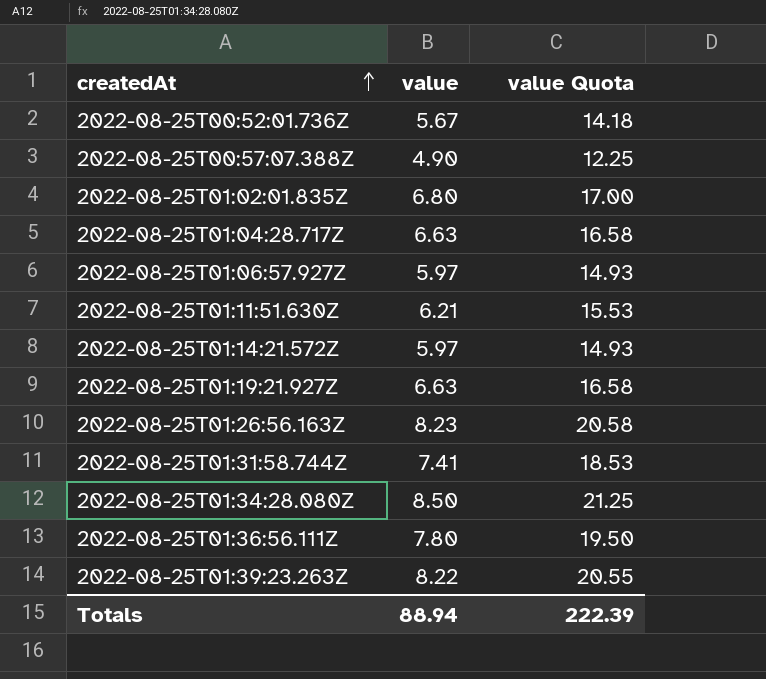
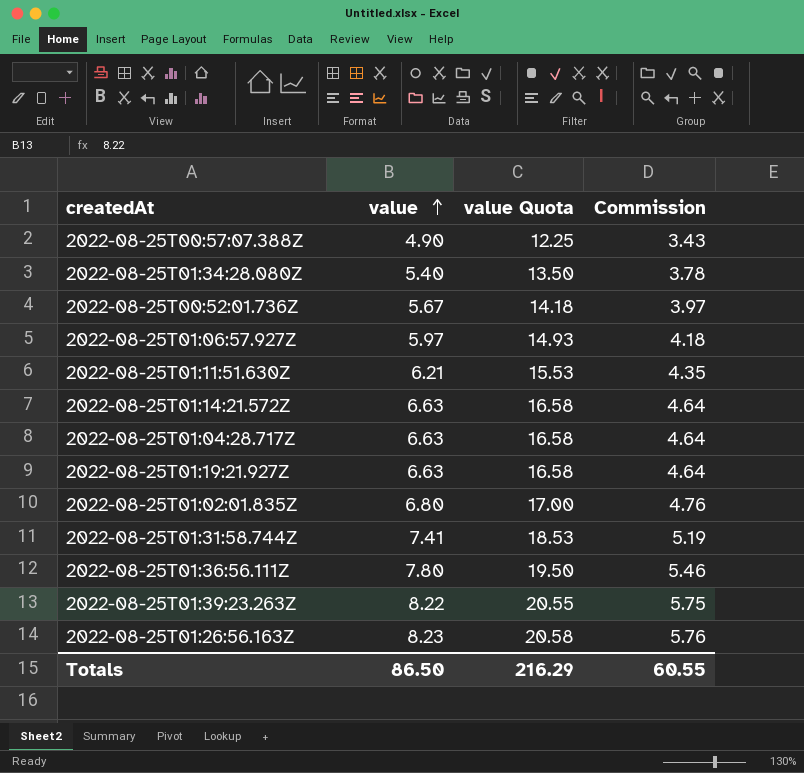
row order: createdAt ascending -> value ascending
column Commission | formula: none -> [value] * 0.7
2022-08-25T01:34:28.080Z | value: 8.50 -> 5.40
2022-08-25T01:34:28.080Z | value Quota: 21.25 -> 13.50
2022-08-25T01:14:21.572Z | value: 5.97 -> 6.63
2022-08-25T01:14:21.572Z | value Quota: 14.93 -> 16.58
Totals | value: 88.94 -> 86.50
Totals | value Quota: 222.39 -> 216.29

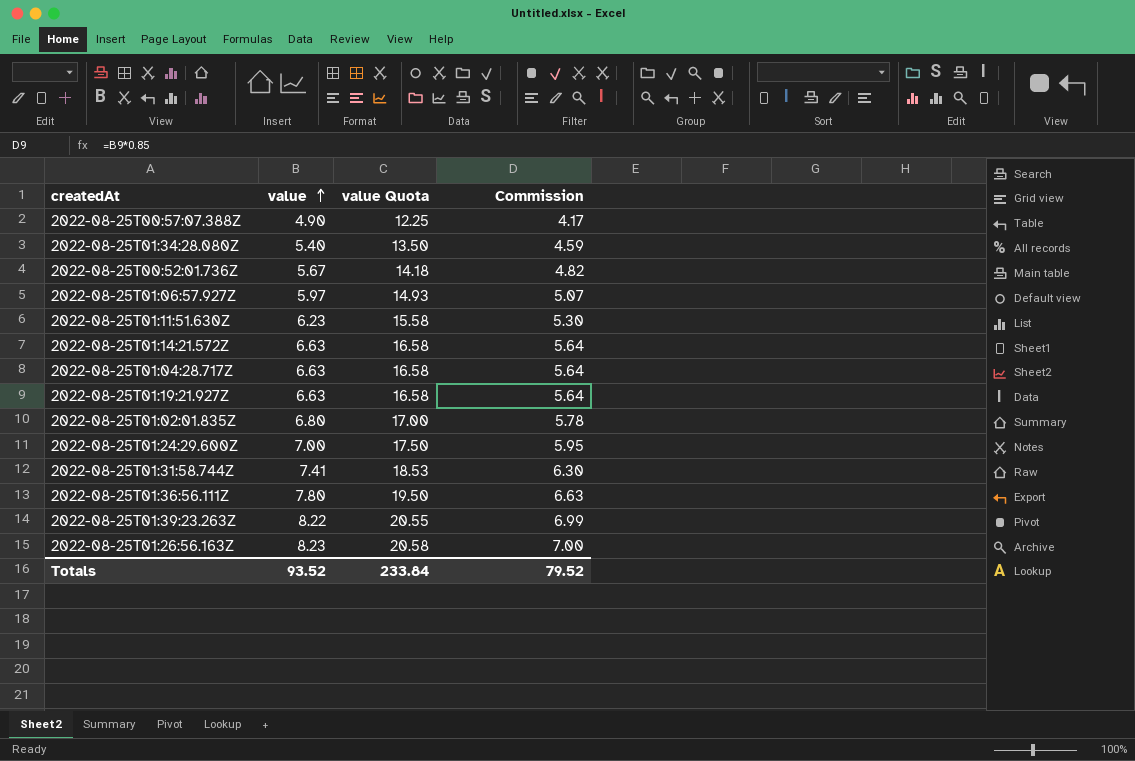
column Commission | formula: [value] * 0.7 -> [value] * 0.85
2022-08-25T01:11:51.630Z | value: 6.21 -> 6.23
2022-08-25T01:11:51.630Z | value Quota: 15.53 -> 15.58
row 2022-08-25T01:24:29.600Z: none -> 7.00 | 17.50 | 5.95
Totals | value: 86.50 -> 93.52
Totals | value Quota: 216.29 -> 233.84
Totals | Commission: 60.55 -> 79.52

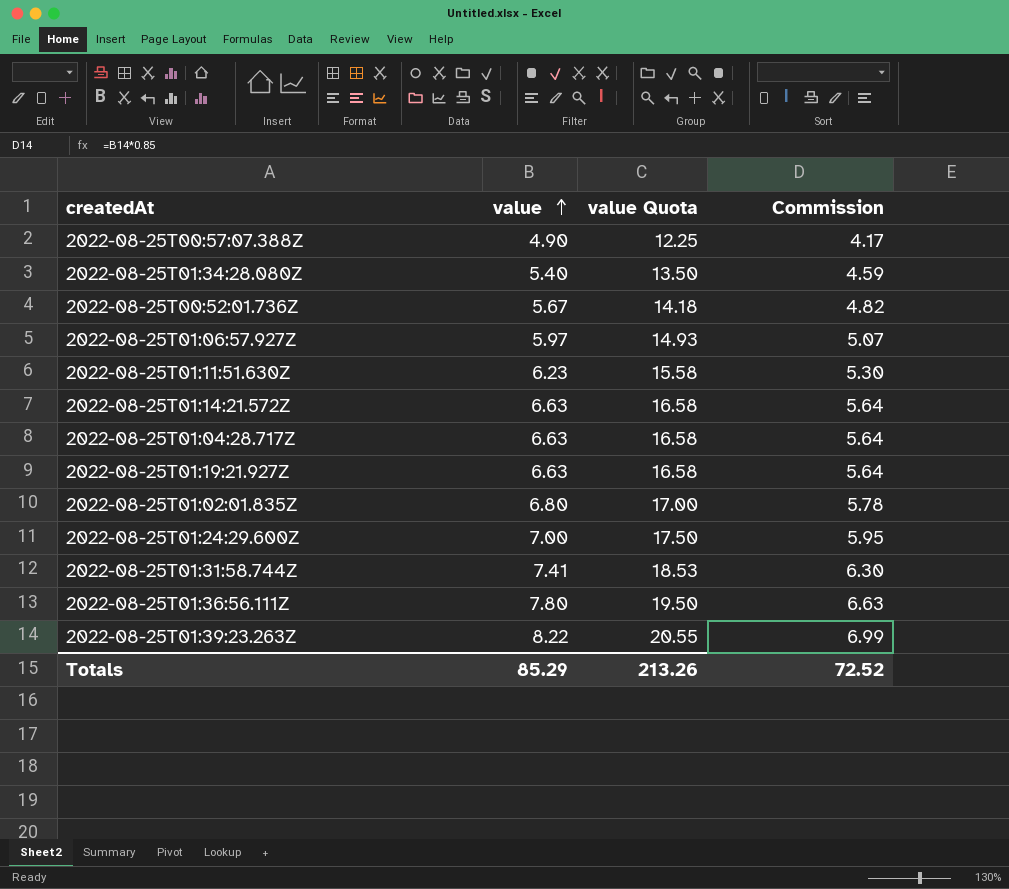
row 2022-08-25T01:26:56.163Z: 8.23 | 20.58 | 7.00 -> none
Totals | value: 93.52 -> 85.29
Totals | value Quota: 233.84 -> 213.26
Totals | Commission: 79.52 -> 72.52

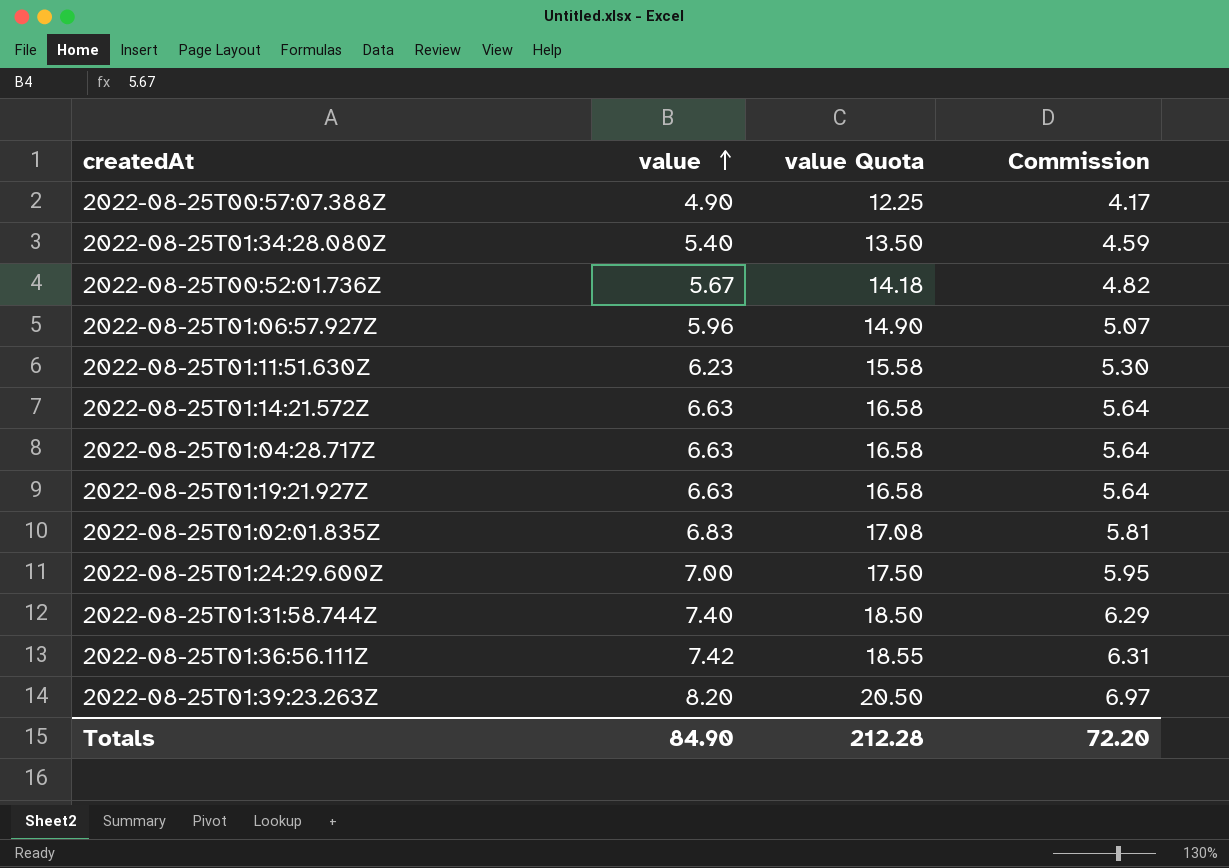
2022-08-25T01:06:57.927Z | value: 5.97 -> 5.96
2022-08-25T01:06:57.927Z | value Quota: 14.93 -> 14.90
2022-08-25T01:02:01.835Z | value: 6.80 -> 6.83
2022-08-25T01:02:01.835Z | value Quota: 17.00 -> 17.08
2022-08-25T01:02:01.835Z | Commission: 5.78 -> 5.81
2022-08-25T01:31:58.744Z | value: 7.41 -> 7.40
2022-08-25T01:31:58.744Z | value Quota: 18.53 -> 18.50
2022-08-25T01:31:58.744Z | Commission: 6.30 -> 6.29
2022-08-25T01:36:56.111Z | value: 7.80 -> 7.42
2022-08-25T01:36:56.111Z | value Quota: 19.50 -> 18.55
2022-08-25T01:36:56.111Z | Commission: 6.63 -> 6.31
2022-08-25T01:39:23.263Z | value: 8.22 -> 8.20
2022-08-25T01:39:23.263Z | value Quota: 20.55 -> 20.50
2022-08-25T01:39:23.263Z | Commission: 6.99 -> 6.97
Totals | value: 85.29 -> 84.90
Totals | value Quota: 213.26 -> 212.28
Totals | Commission: 72.52 -> 72.20

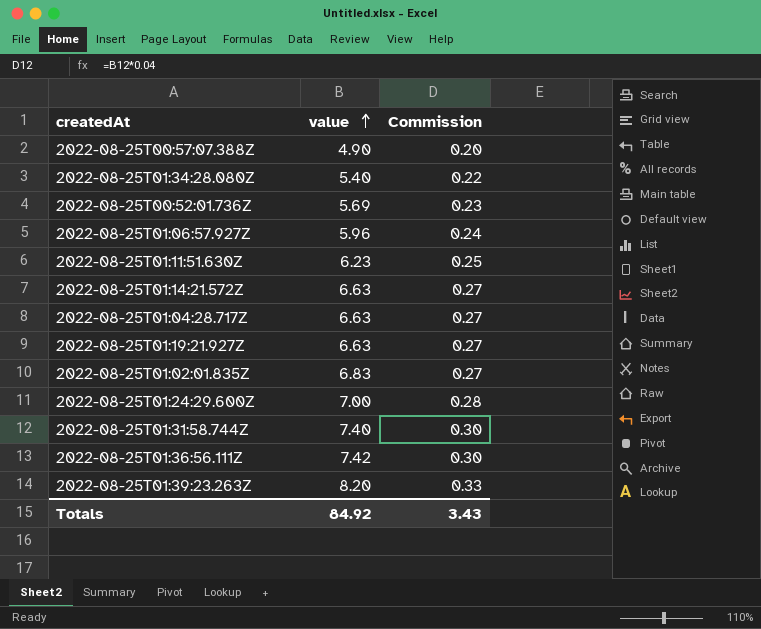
column value Quota | formula: [value] * 2.5 -> none
column Commission | formula: [value] * 0.85 -> [value] * 0.04
2022-08-25T00:52:01.736Z | value: 5.67 -> 5.69
Totals | value: 84.90 -> 84.92
Totals | Commission: 72.20 -> 3.43

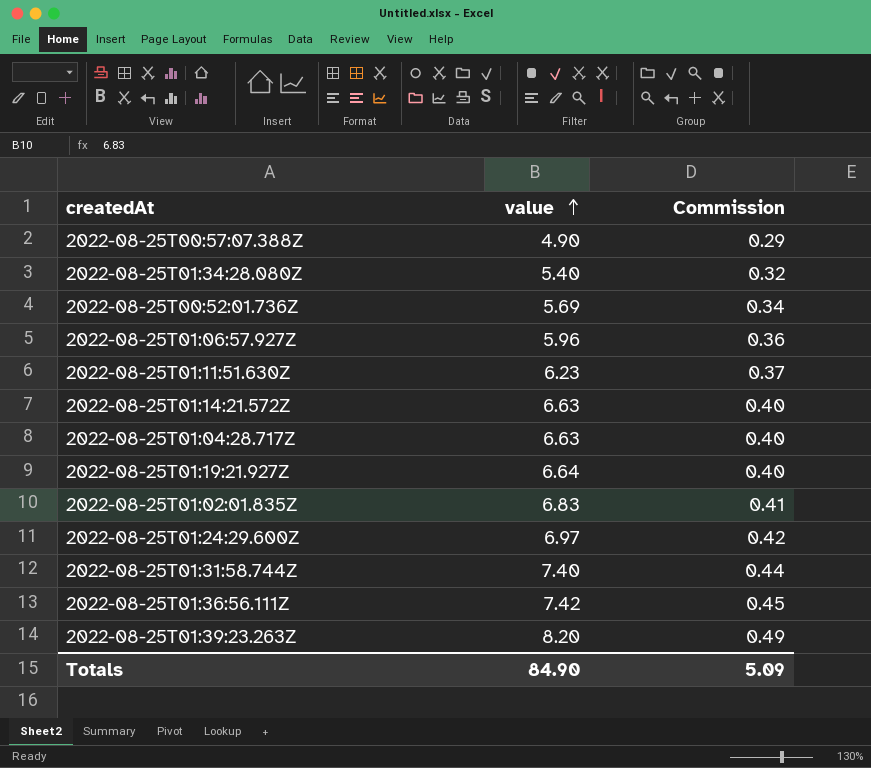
column Commission | formula: [value] * 0.04 -> [value] * 0.06
2022-08-25T01:19:21.927Z | value: 6.63 -> 6.64
2022-08-25T01:24:29.600Z | value: 7.00 -> 6.97
Totals | value: 84.92 -> 84.90
Totals | Commission: 3.43 -> 5.09

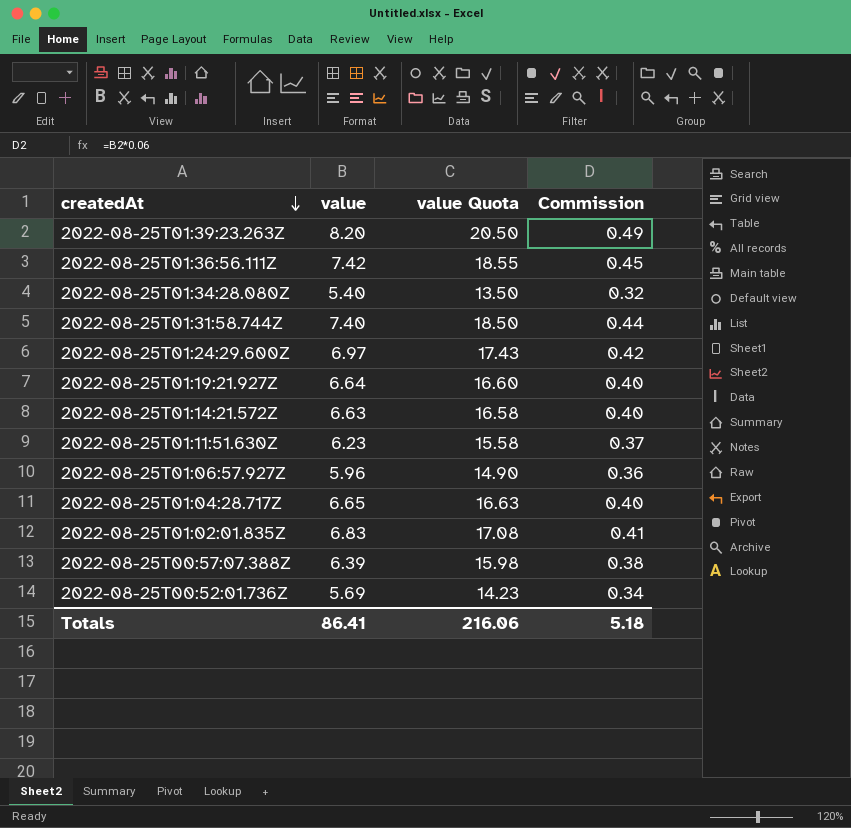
row order: value ascending -> createdAt descending
column value Quota | formula: none -> [value] * 2.5
2022-08-25T01:04:28.717Z | value: 6.63 -> 6.65
2022-08-25T00:57:07.388Z | value: 4.90 -> 6.39
2022-08-25T00:57:07.388Z | Commission: 0.29 -> 0.38
Totals | value: 84.90 -> 86.41
Totals | Commission: 5.09 -> 5.18

